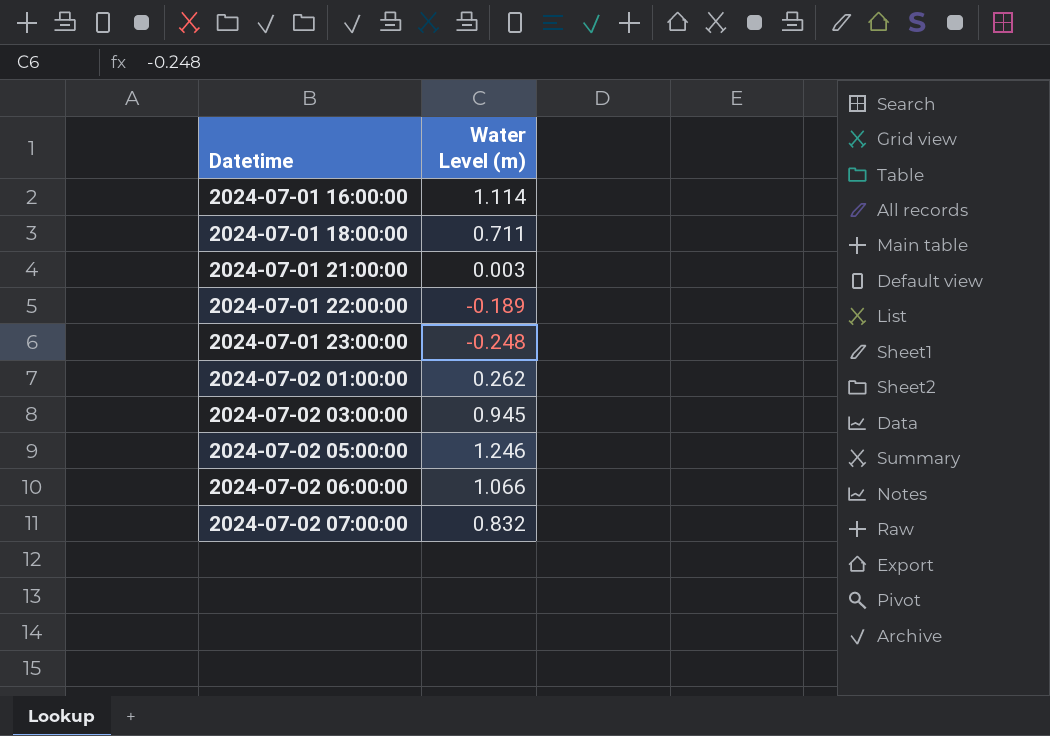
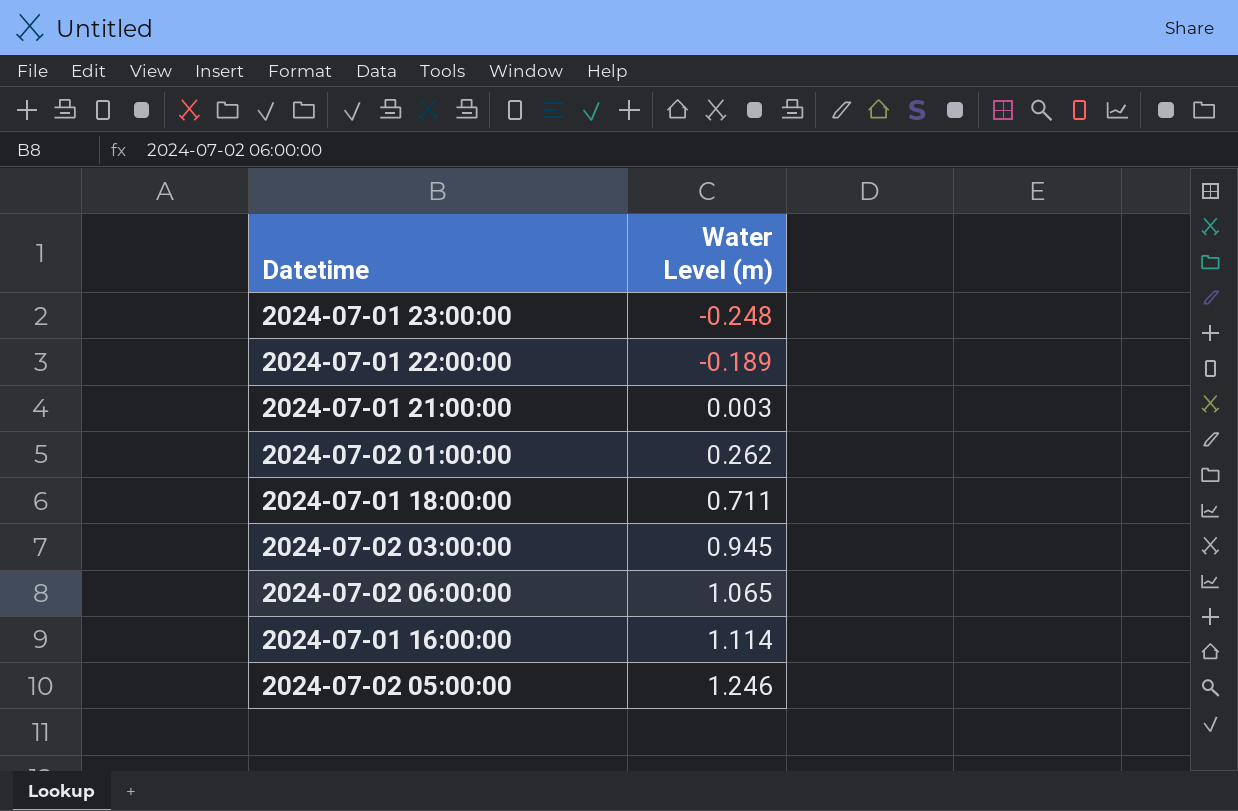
row order: Datetime ascending -> Water Level (m) ascending
row 2024-07-02 07:00:00: 0.832 -> none
2024-07-02 06:00:00 | Water Level (m): 1.066 -> 1.065

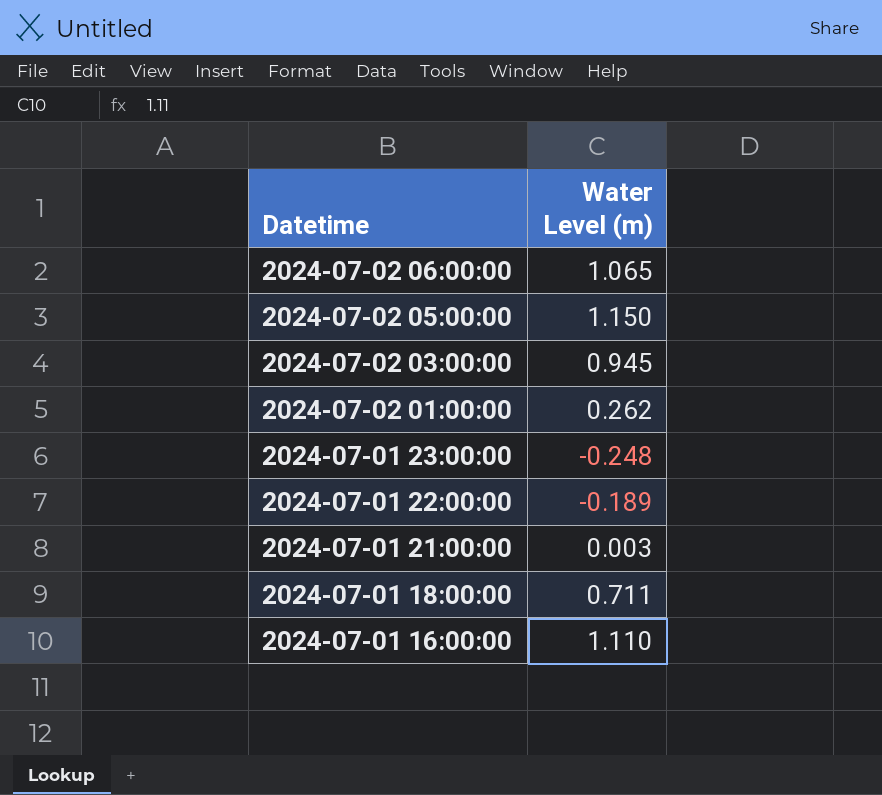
row order: Water Level (m) ascending -> Datetime descending
2024-07-02 05:00:00 | Water Level (m): 1.246 -> 1.150
2024-07-01 16:00:00 | Water Level (m): 1.114 -> 1.110

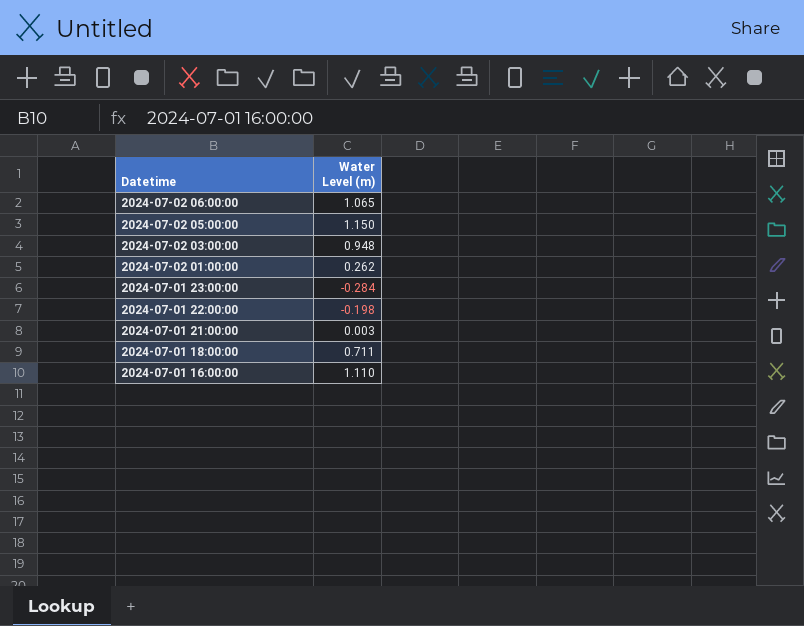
2024-07-02 03:00:00 | Water Level (m): 0.945 -> 0.948
2024-07-01 23:00:00 | Water Level (m): -0.248 -> -0.284
2024-07-01 22:00:00 | Water Level (m): -0.189 -> -0.198

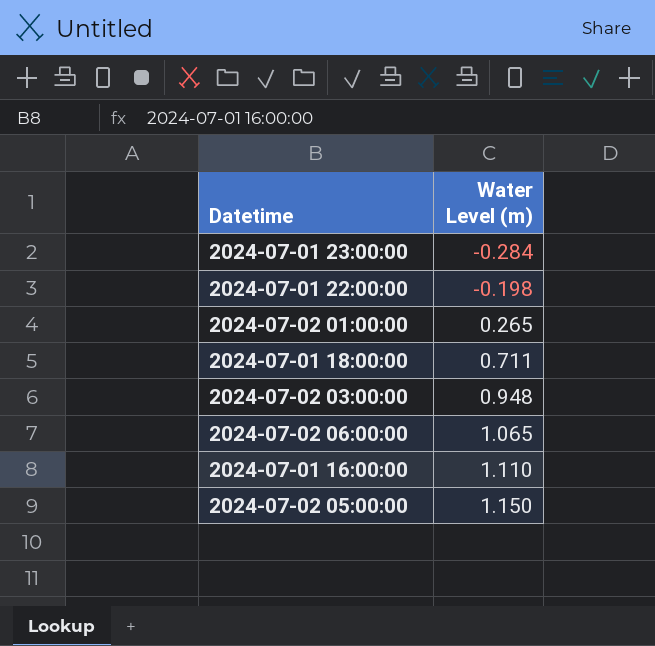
row order: Datetime descending -> Water Level (m) ascending
row 2024-07-01 21:00:00: 0.003 -> none
2024-07-02 01:00:00 | Water Level (m): 0.262 -> 0.265

